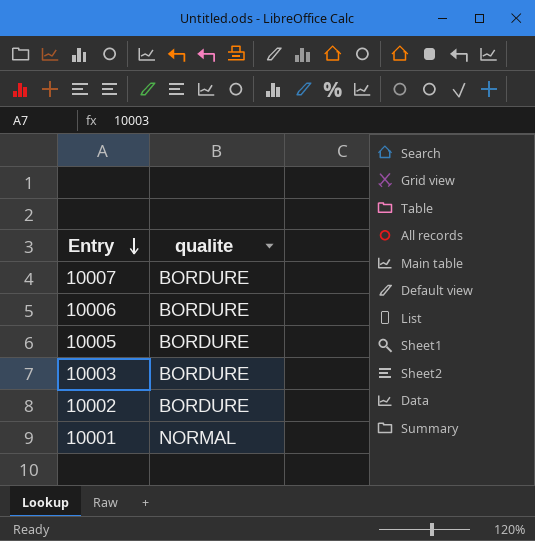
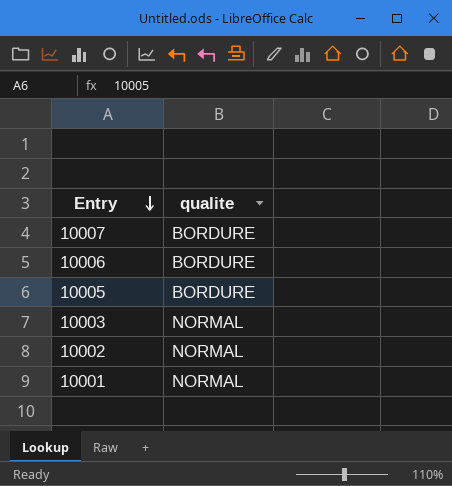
10003 | qualite: BORDURE -> NORMAL
10002 | qualite: BORDURE -> NORMAL

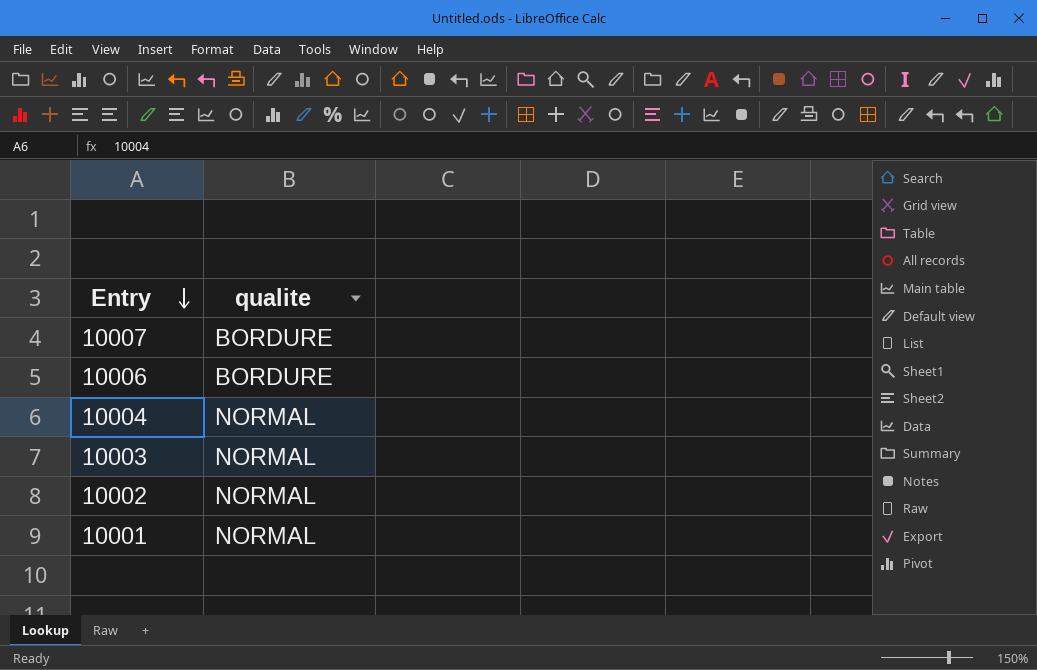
row 10005: BORDURE -> none
row 10004: none -> NORMAL

